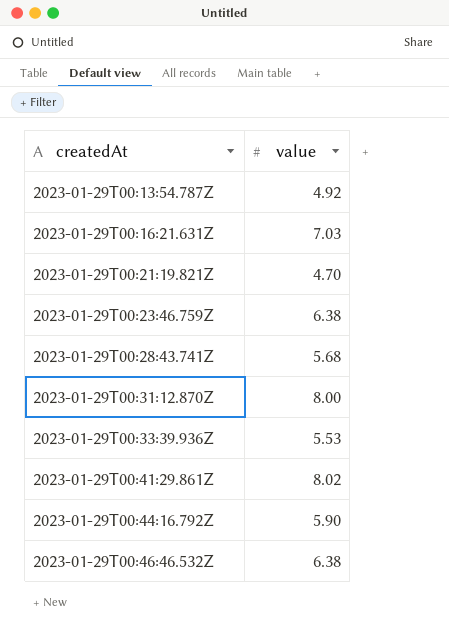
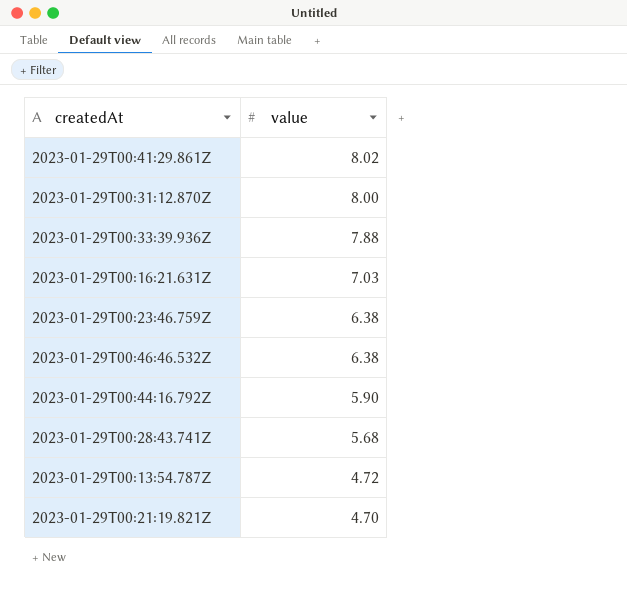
row order: createdAt ascending -> value descending
2023-01-29T00:33:39.936Z | value: 5.53 -> 7.88
2023-01-29T00:13:54.787Z | value: 4.92 -> 4.72

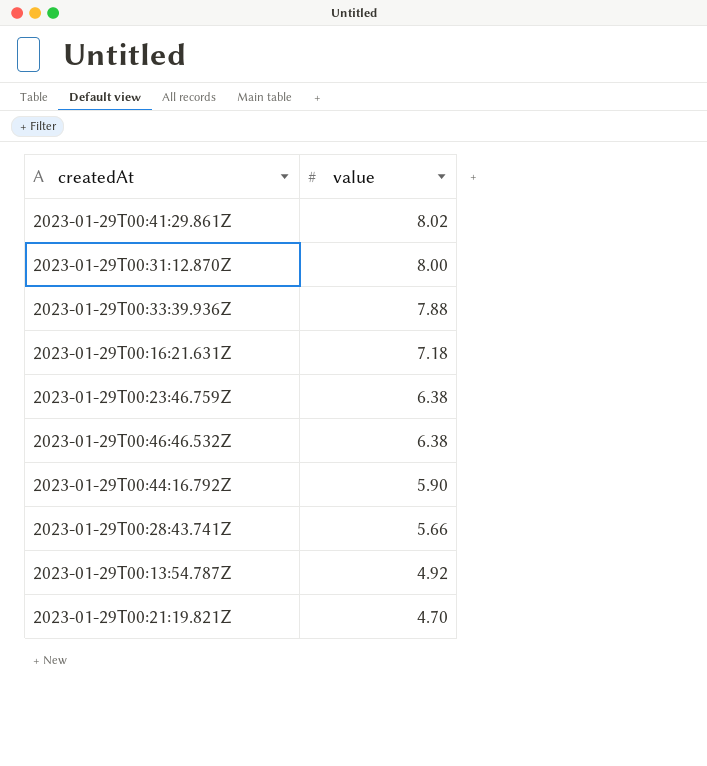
2023-01-29T00:16:21.631Z | value: 7.03 -> 7.18
2023-01-29T00:28:43.741Z | value: 5.68 -> 5.66
2023-01-29T00:13:54.787Z | value: 4.72 -> 4.92

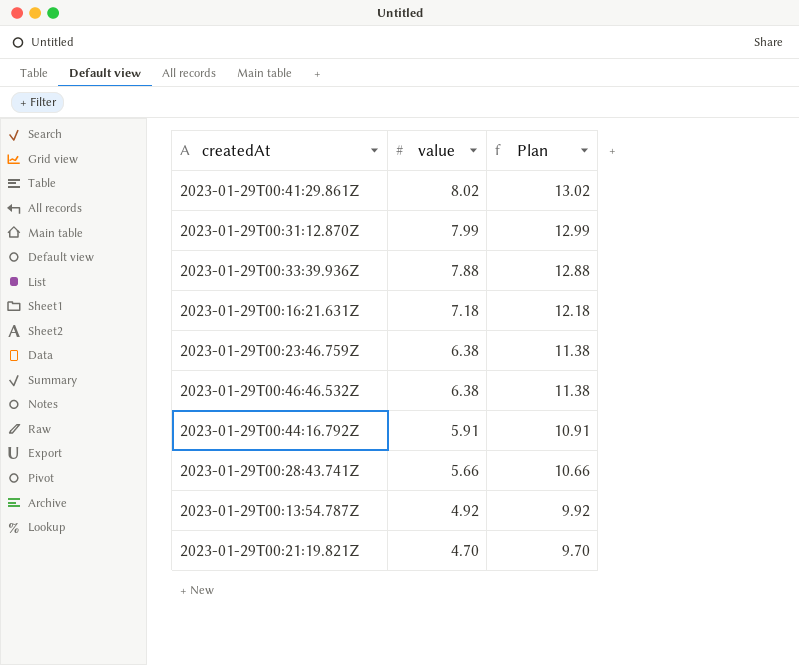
column Plan | formula: none -> [value] + 5
2023-01-29T00:31:12.870Z | value: 8.00 -> 7.99
2023-01-29T00:44:16.792Z | value: 5.90 -> 5.91

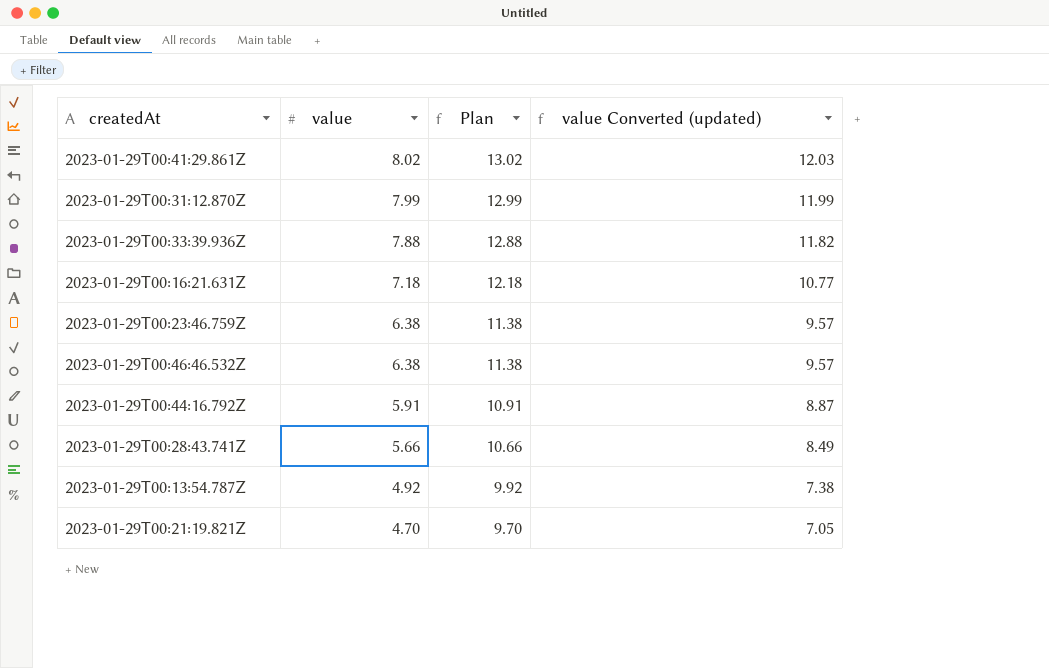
column value Converted (updated) | formula: none -> [value] * 1.5

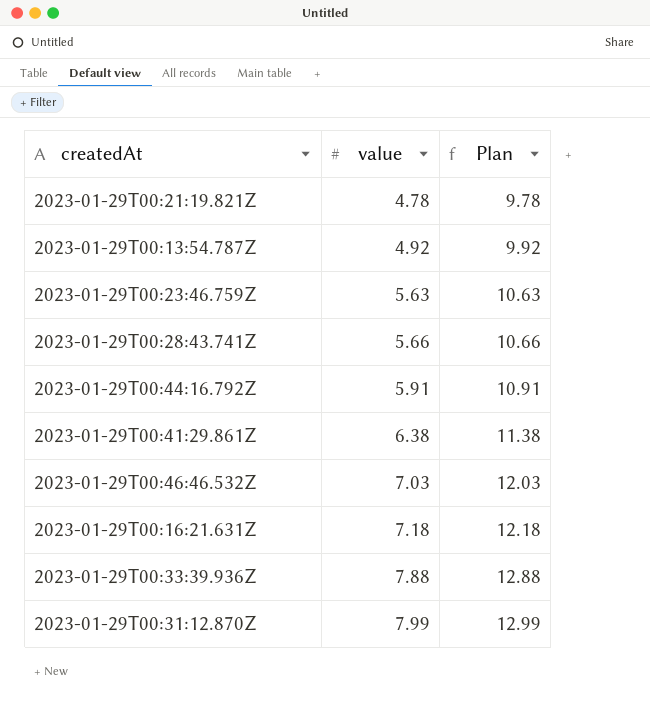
row order: value descending -> value ascending
column value Converted (updated) | formula: [value] * 1.5 -> none
2023-01-29T00:21:19.821Z | value: 4.70 -> 4.78
2023-01-29T00:21:19.821Z | Plan: 9.70 -> 9.78
2023-01-29T00:23:46.759Z | value: 6.38 -> 5.63
2023-01-29T00:23:46.759Z | Plan: 11.38 -> 10.63
2023-01-29T00:41:29.861Z | value: 8.02 -> 6.38
2023-01-29T00:41:29.861Z | Plan: 13.02 -> 11.38
2023-01-29T00:46:46.532Z | value: 6.38 -> 7.03
2023-01-29T00:46:46.532Z | Plan: 11.38 -> 12.03

